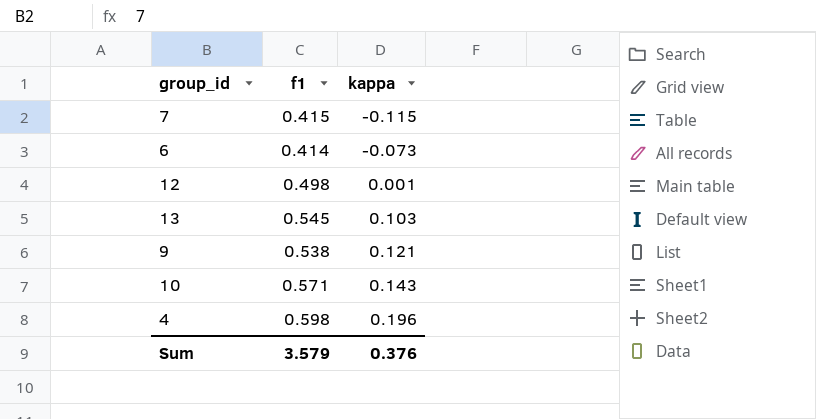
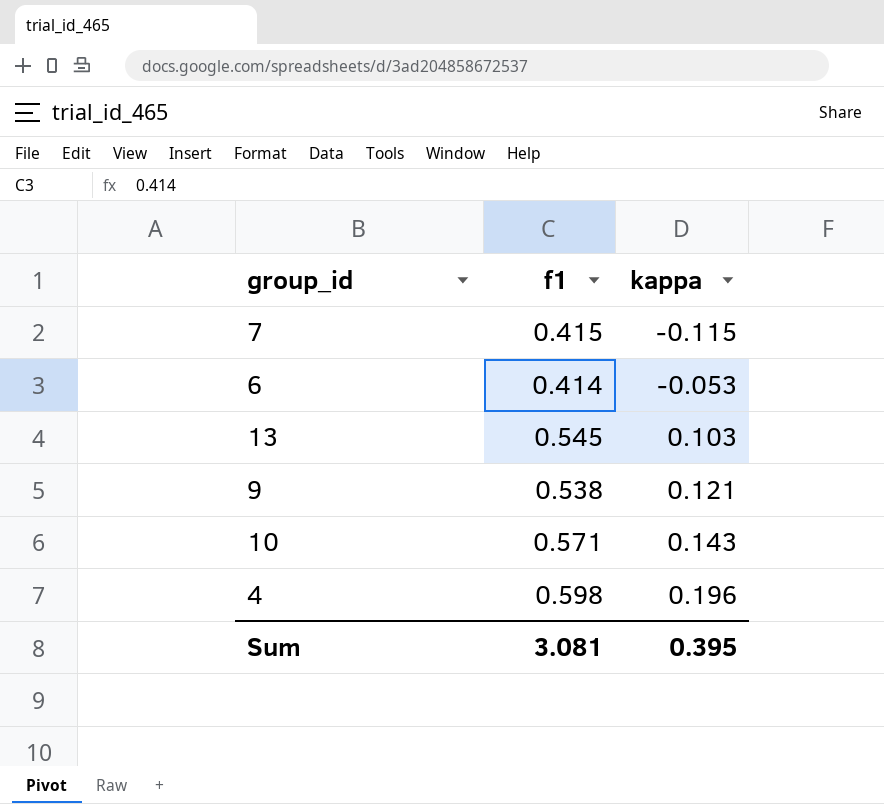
row 12: 0.498 | 0.001 -> none
6 | kappa: -0.073 -> -0.053
Sum | f1: 3.579 -> 3.081
Sum | kappa: 0.376 -> 0.395

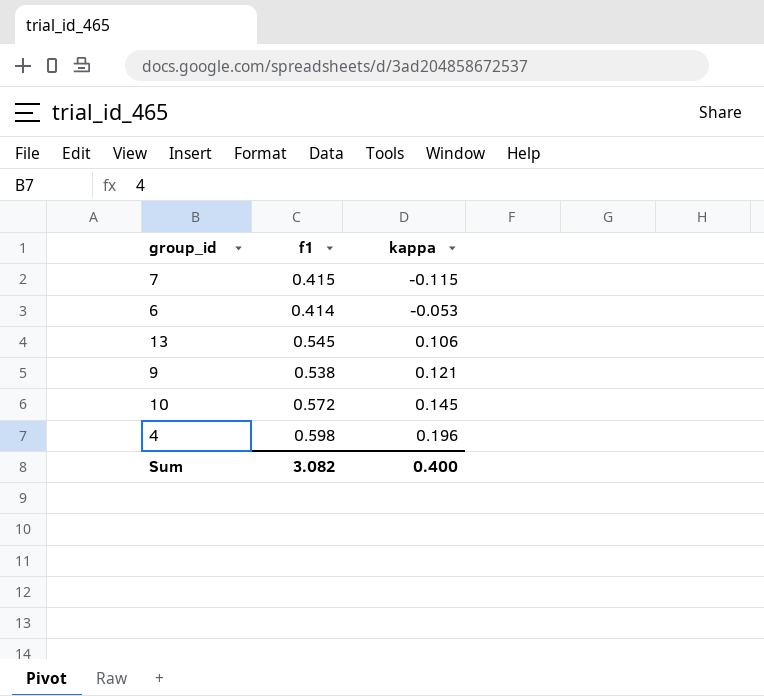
13 | kappa: 0.103 -> 0.106
10 | f1: 0.571 -> 0.572
10 | kappa: 0.143 -> 0.145
Sum | f1: 3.081 -> 3.082
Sum | kappa: 0.395 -> 0.400

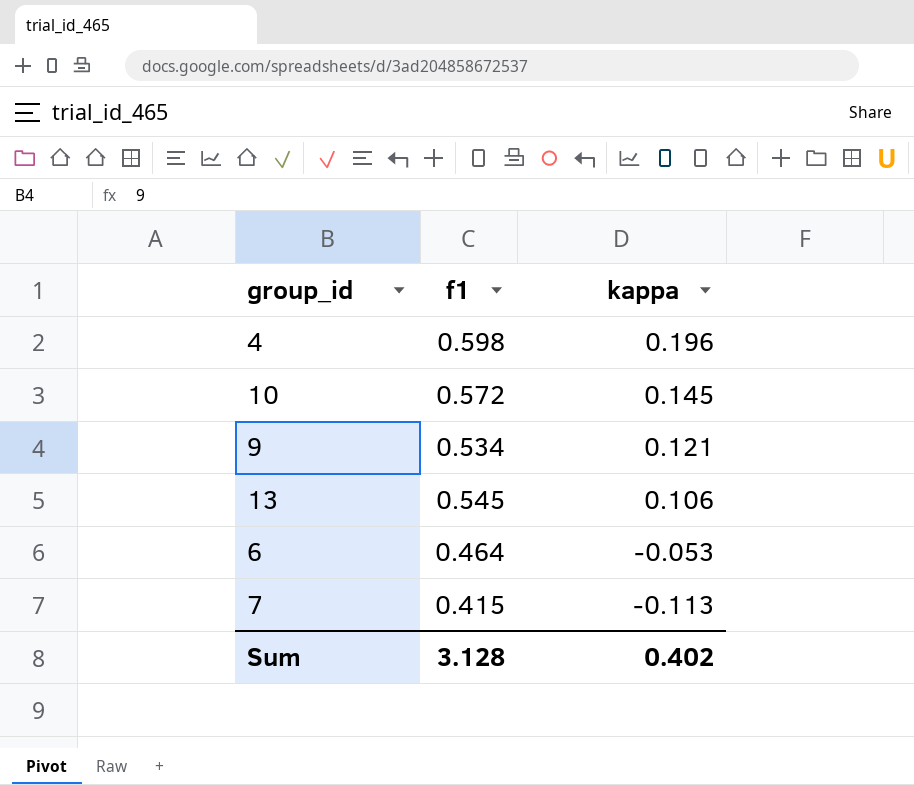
row order: kappa ascending -> kappa descending
9 | f1: 0.538 -> 0.534
6 | f1: 0.414 -> 0.464
7 | kappa: -0.115 -> -0.113
Sum | f1: 3.082 -> 3.128
Sum | kappa: 0.400 -> 0.402

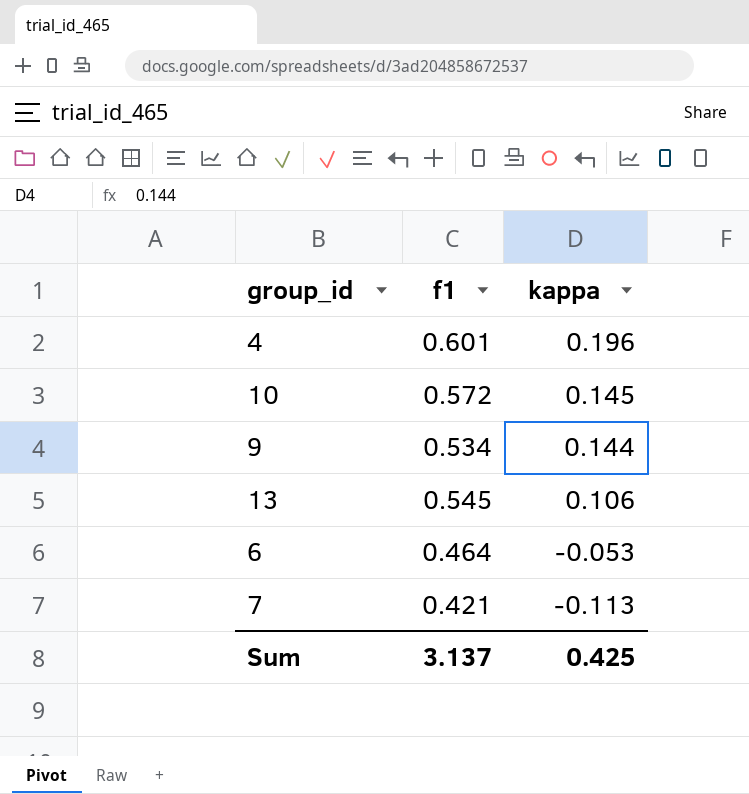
4 | f1: 0.598 -> 0.601
9 | kappa: 0.121 -> 0.144
7 | f1: 0.415 -> 0.421
Sum | f1: 3.128 -> 3.137
Sum | kappa: 0.402 -> 0.425

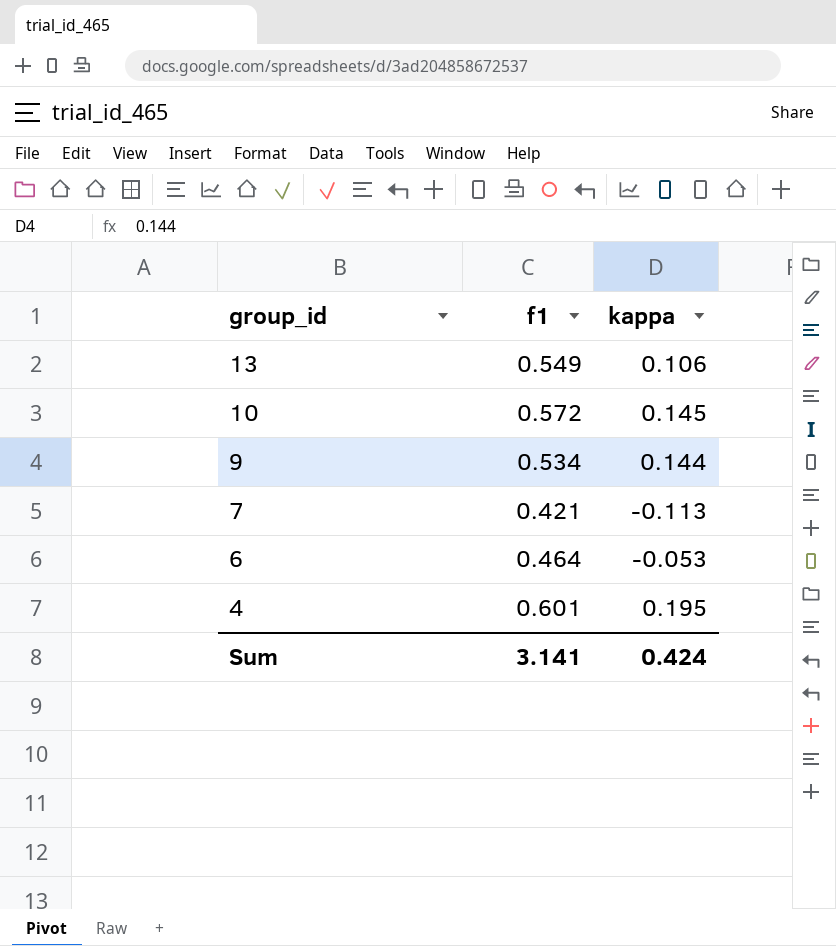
row order: kappa descending -> group_id descending
13 | f1: 0.545 -> 0.549
4 | kappa: 0.196 -> 0.195
Sum | f1: 3.137 -> 3.141
Sum | kappa: 0.425 -> 0.424

